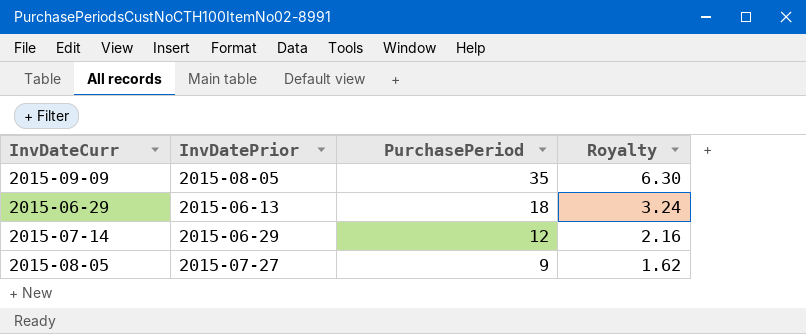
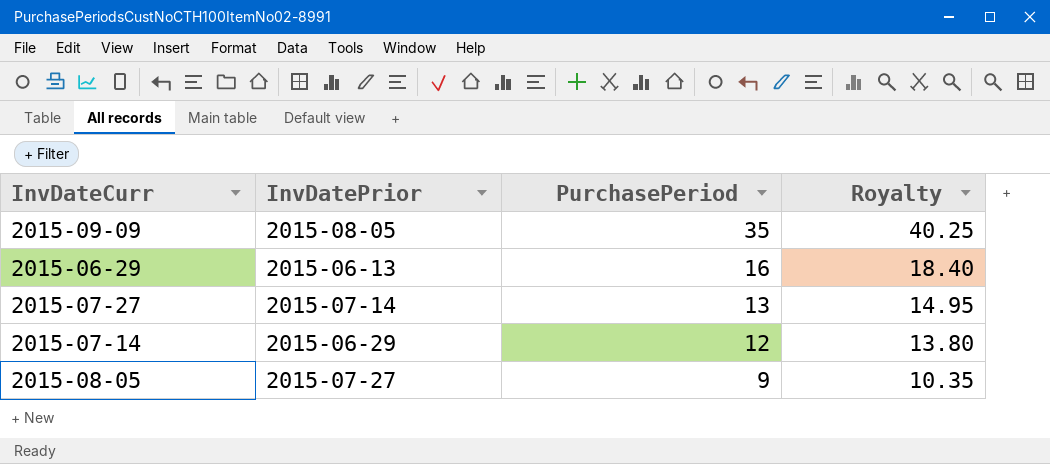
column Royalty | formula: [PurchasePeriod] * 0.18 -> [PurchasePeriod] * 1.15
2015-06-29 | PurchasePeriod: 18 -> 16
row 2015-07-27: none -> 2015-07-14 | 13 | 14.95

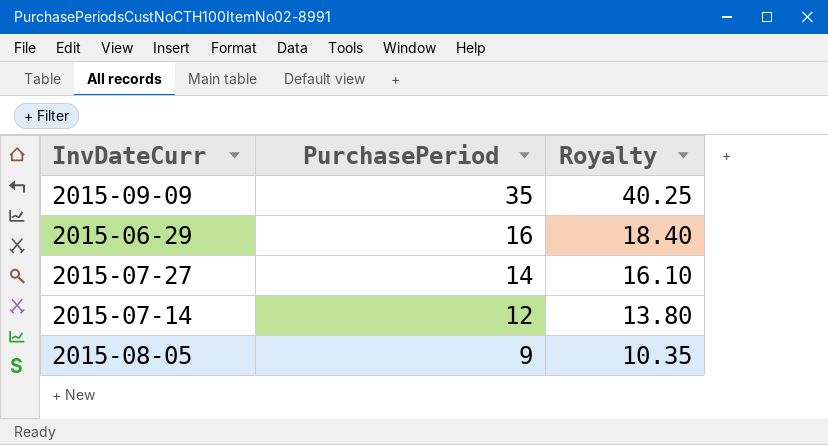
column InvDatePrior | position: 2 -> none
2015-07-27 | PurchasePeriod: 13 -> 14
2015-07-27 | Royalty: 14.95 -> 16.10

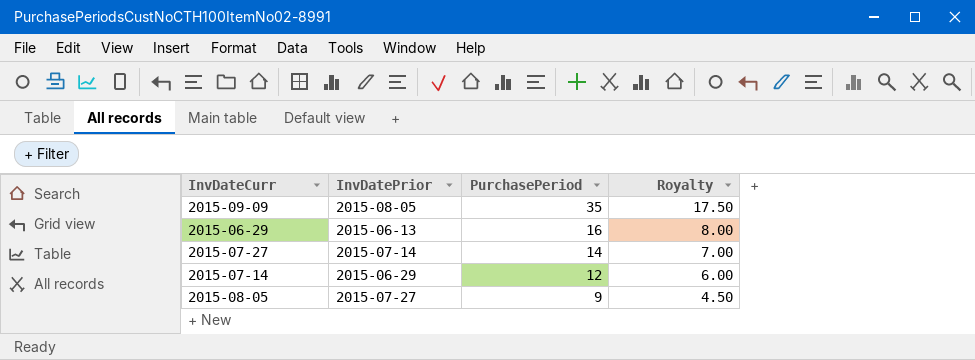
column InvDatePrior | position: none -> 2
column Royalty | formula: [PurchasePeriod] * 1.15 -> [PurchasePeriod] * 0.5

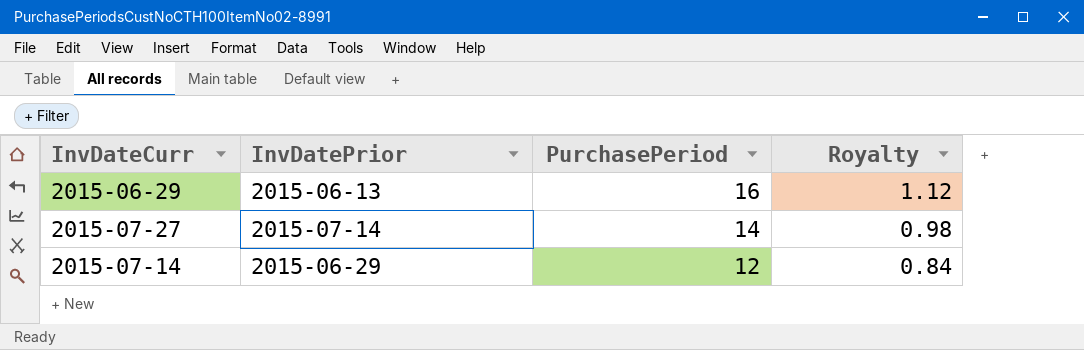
column Royalty | formula: [PurchasePeriod] * 0.5 -> [PurchasePeriod] * 0.07
row 2015-09-09: 2015-08-05 | 35 | 17.50 -> none
row 2015-08-05: 2015-07-27 | 9 | 4.50 -> none

